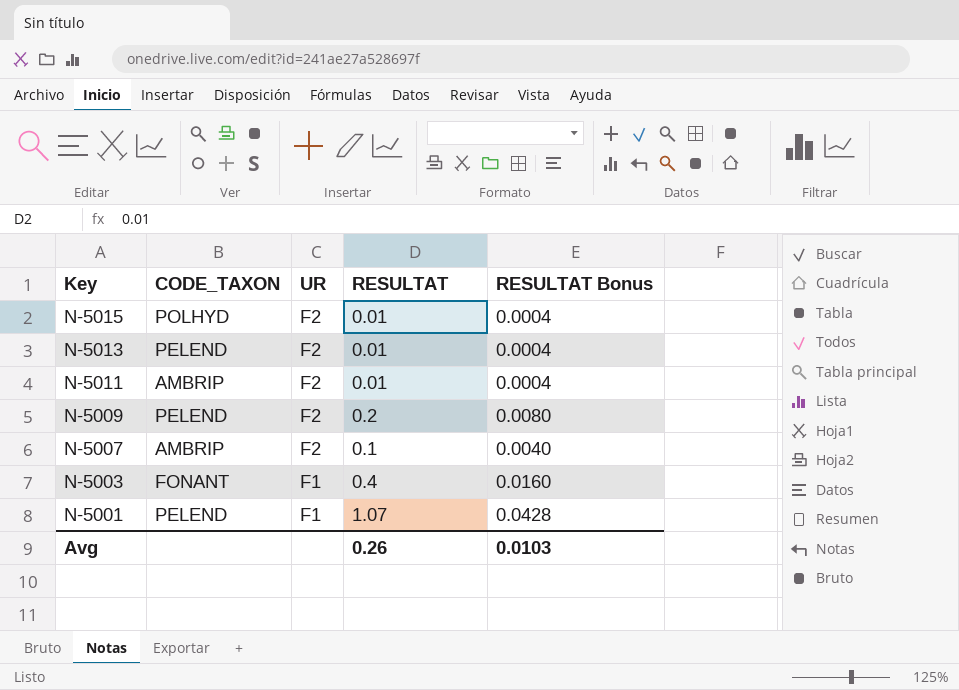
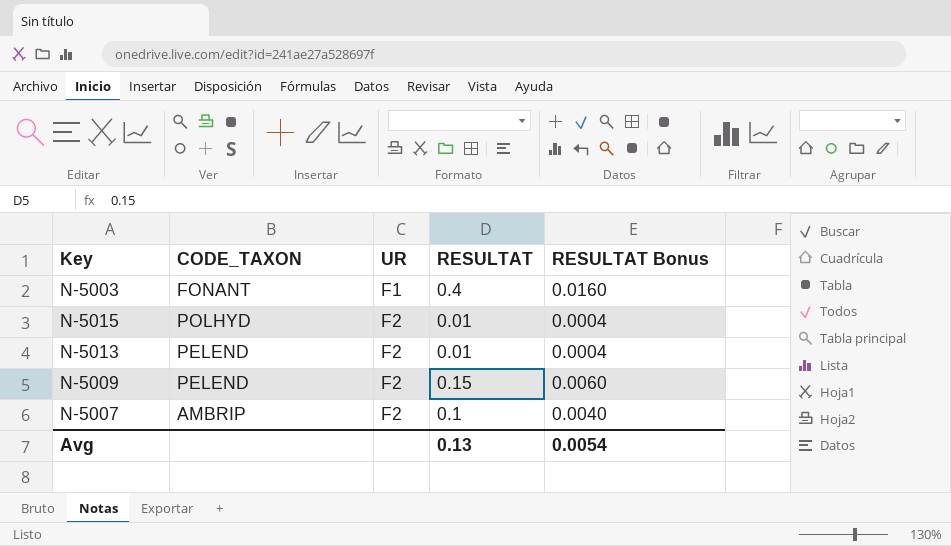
row order: Key descending -> UR ascending
row N-5011: AMBRIP | F2 | 0.01 | 0.0004 -> none
row N-5001: PELEND | F1 | 1.07 | 0.0428 -> none
N-5009 | RESULTAT: 0.2 -> 0.15
N-5009 | RESULTAT Bonus: 0.0080 -> 0.0060
Avg | RESULTAT: 0.26 -> 0.13
Avg | RESULTAT Bonus: 0.0103 -> 0.0054

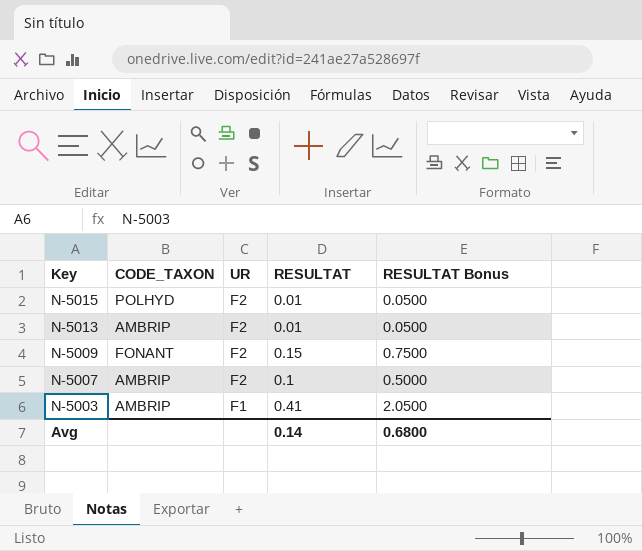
row order: UR ascending -> Key descending
column RESULTAT Bonus | formula: [RESULTAT] * 0.04 -> [RESULTAT] * 5
N-5013 | CODE_TAXON: PELEND -> AMBRIP
N-5009 | CODE_TAXON: PELEND -> FONANT
N-5003 | CODE_TAXON: FONANT -> AMBRIP
N-5003 | RESULTAT: 0.4 -> 0.41
Avg | RESULTAT: 0.13 -> 0.14
Avg | RESULTAT Bonus: 0.0054 -> 0.6800

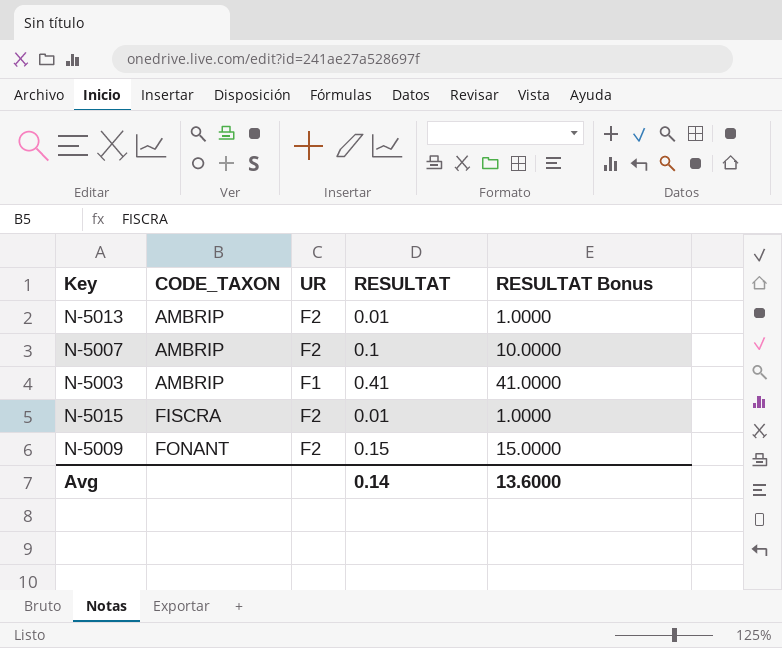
row order: Key descending -> CODE_TAXON ascending
column RESULTAT Bonus | formula: [RESULTAT] * 5 -> [RESULTAT] * 100
N-5015 | CODE_TAXON: POLHYD -> FISCRA
Avg | RESULTAT Bonus: 0.6800 -> 13.6000

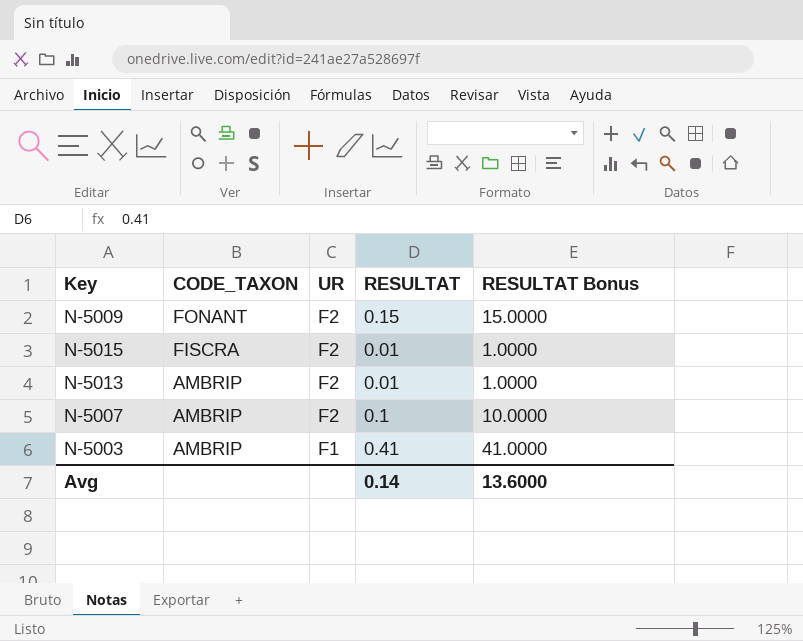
row order: CODE_TAXON ascending -> CODE_TAXON descending

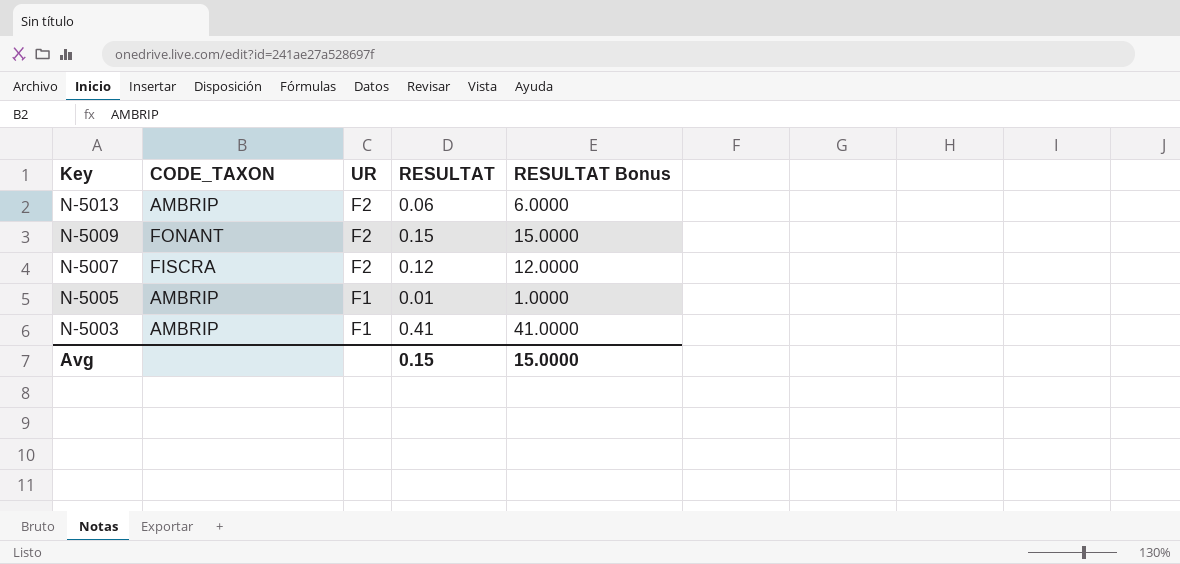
row order: CODE_TAXON descending -> Key descending
row N-5015: FISCRA | F2 | 0.01 | 1.0000 -> none
N-5013 | RESULTAT: 0.01 -> 0.06
N-5013 | RESULTAT Bonus: 1.0000 -> 6.0000
N-5007 | CODE_TAXON: AMBRIP -> FISCRA
N-5007 | RESULTAT: 0.1 -> 0.12
N-5007 | RESULTAT Bonus: 10.0000 -> 12.0000
row N-5005: none -> AMBRIP | F1 | 0.01 | 1.0000
Avg | RESULTAT: 0.14 -> 0.15
Avg | RESULTAT Bonus: 13.6000 -> 15.0000

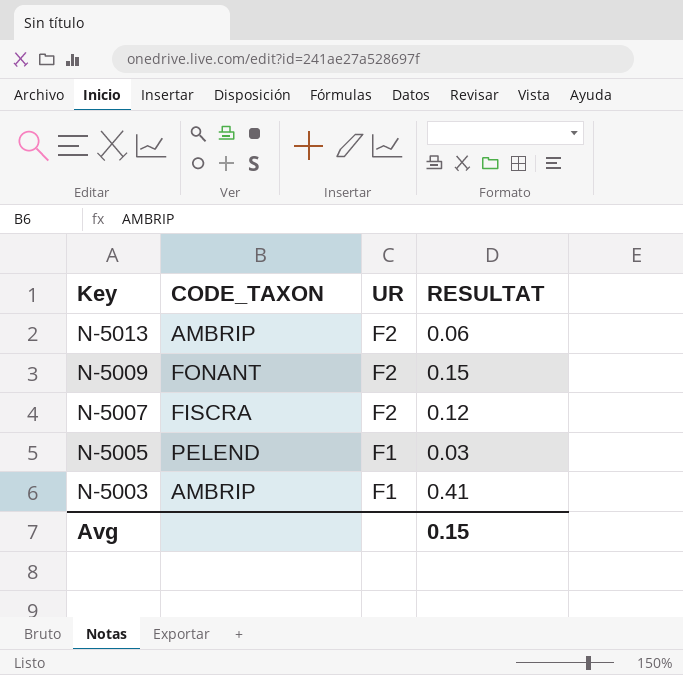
column RESULTAT Bonus | formula: [RESULTAT] * 100 -> none
N-5005 | CODE_TAXON: AMBRIP -> PELEND
N-5005 | RESULTAT: 0.01 -> 0.03

